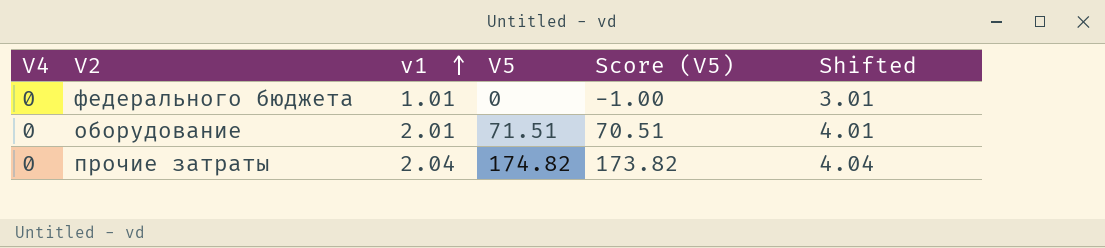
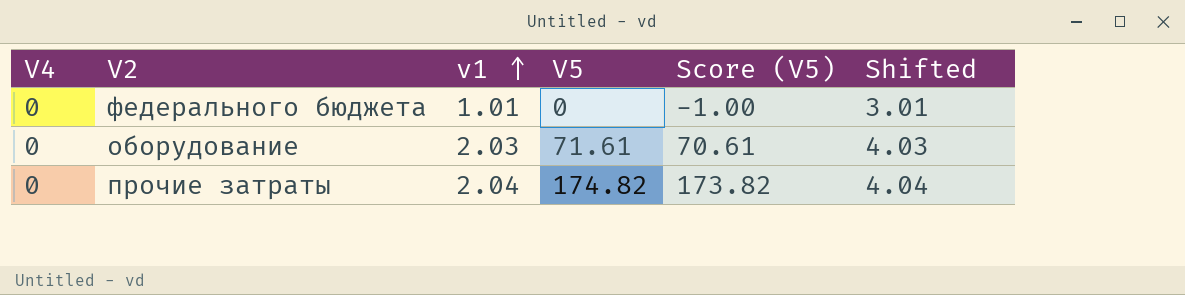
оборудование | v1: 2.01 -> 2.03
оборудование | V5: 71.51 -> 71.61
оборудование | Score (V5): 70.51 -> 70.61
оборудование | Shifted: 4.01 -> 4.03

